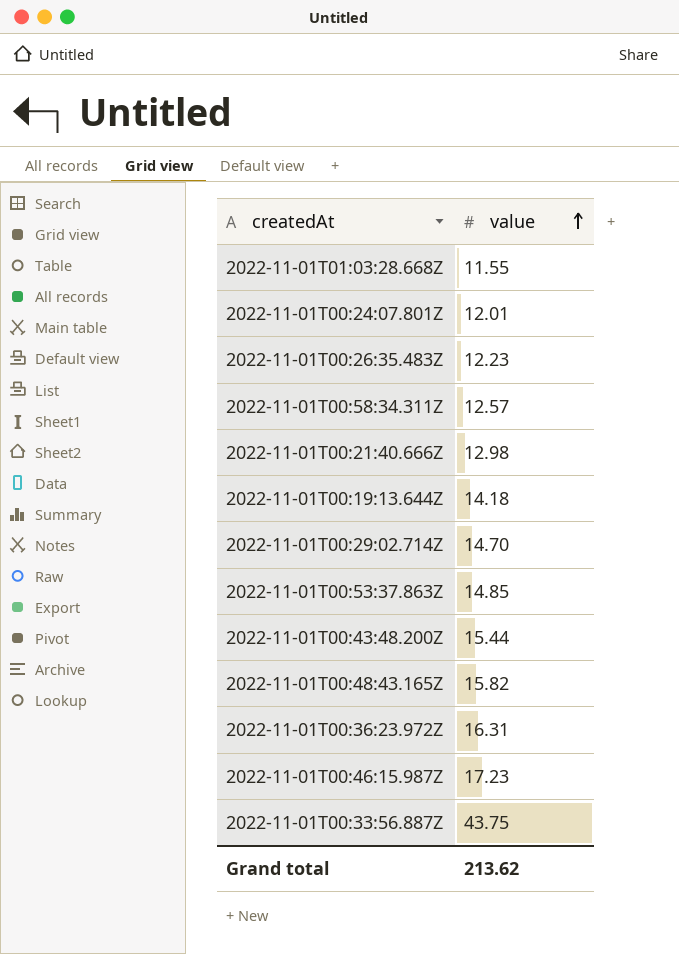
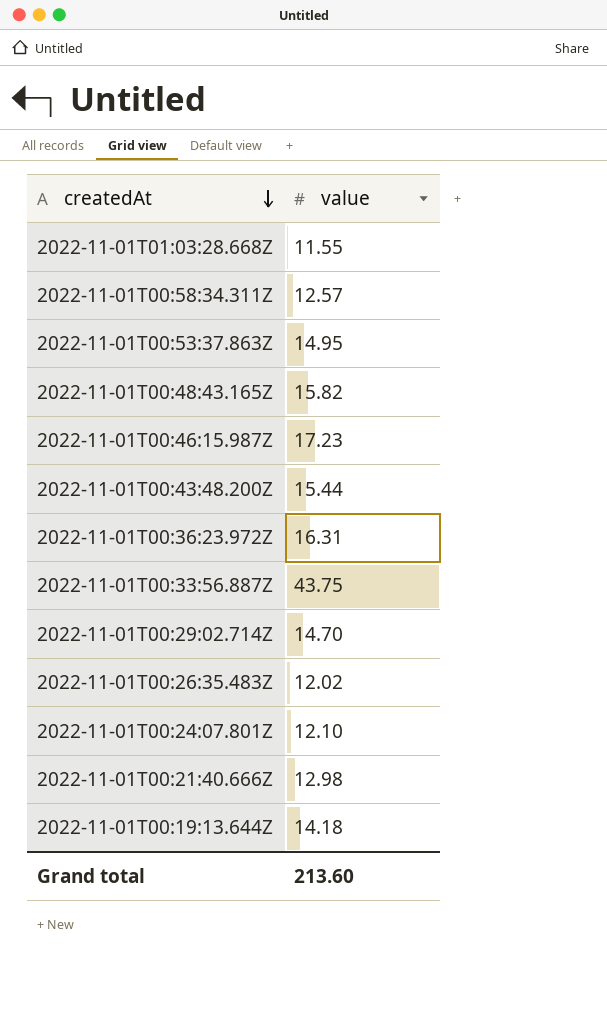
row order: value ascending -> createdAt descending
2022-11-01T00:53:37.863Z | value: 14.85 -> 14.95
2022-11-01T00:26:35.483Z | value: 12.23 -> 12.02
2022-11-01T00:24:07.801Z | value: 12.01 -> 12.10
Grand total | value: 213.62 -> 213.60

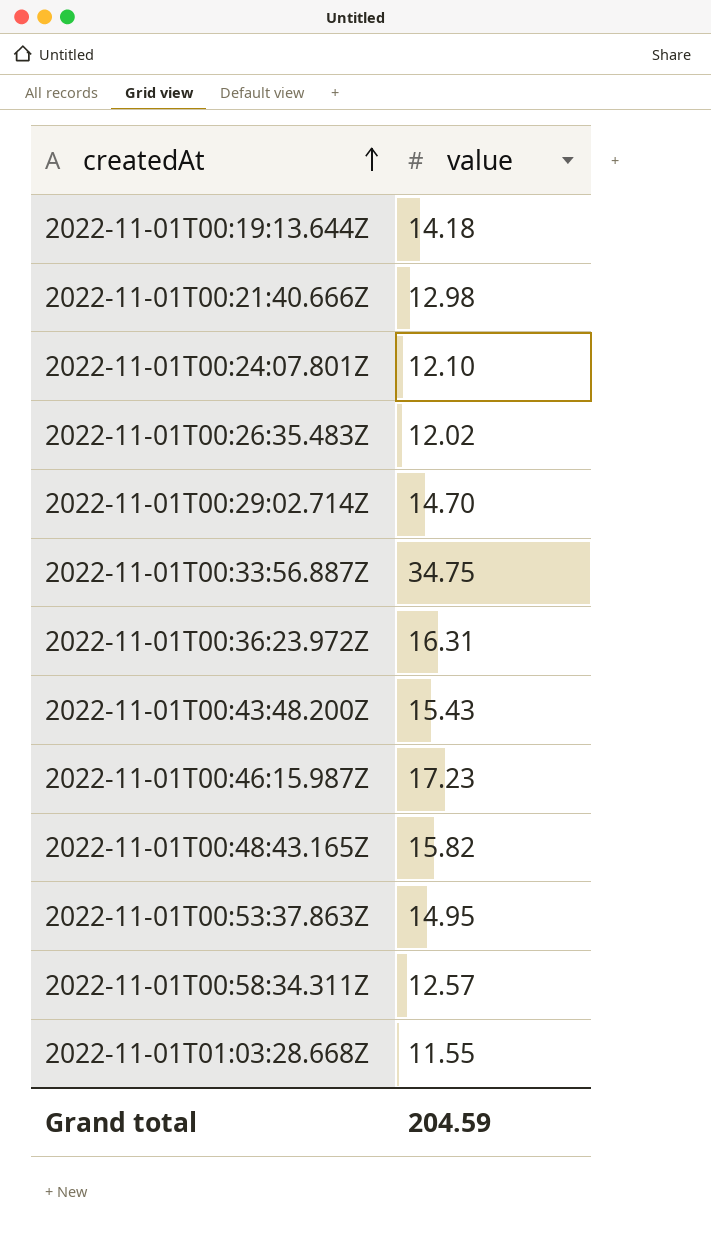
row order: createdAt descending -> createdAt ascending
2022-11-01T00:33:56.887Z | value: 43.75 -> 34.75
2022-11-01T00:43:48.200Z | value: 15.44 -> 15.43
Grand total | value: 213.60 -> 204.59

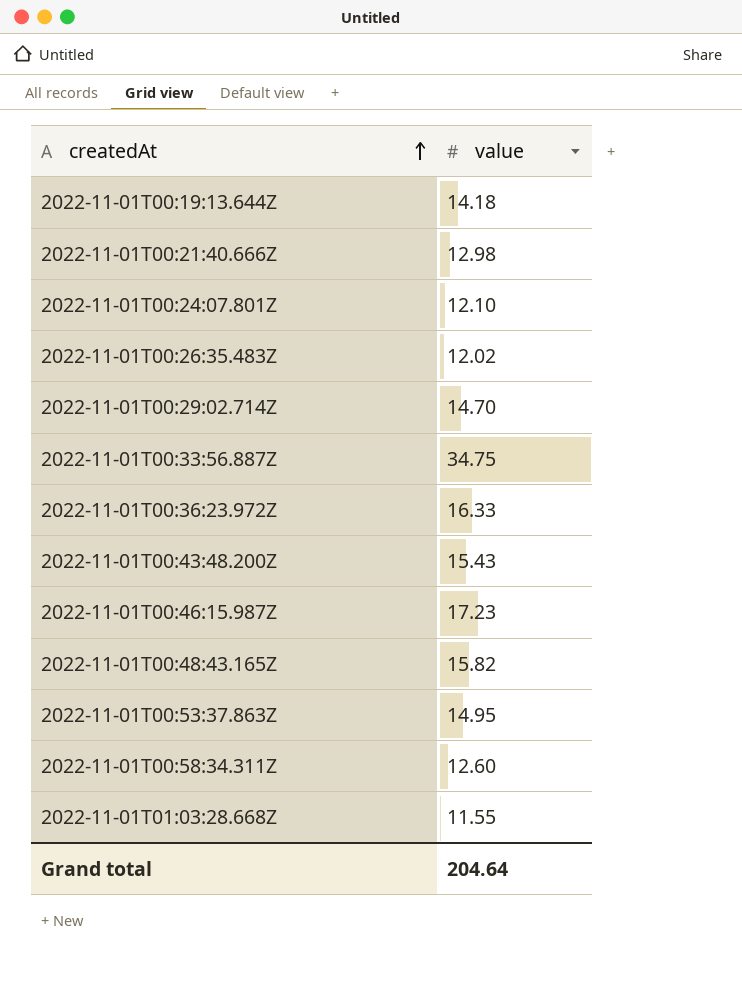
2022-11-01T00:36:23.972Z | value: 16.31 -> 16.33
2022-11-01T00:58:34.311Z | value: 12.57 -> 12.60
Grand total | value: 204.59 -> 204.64

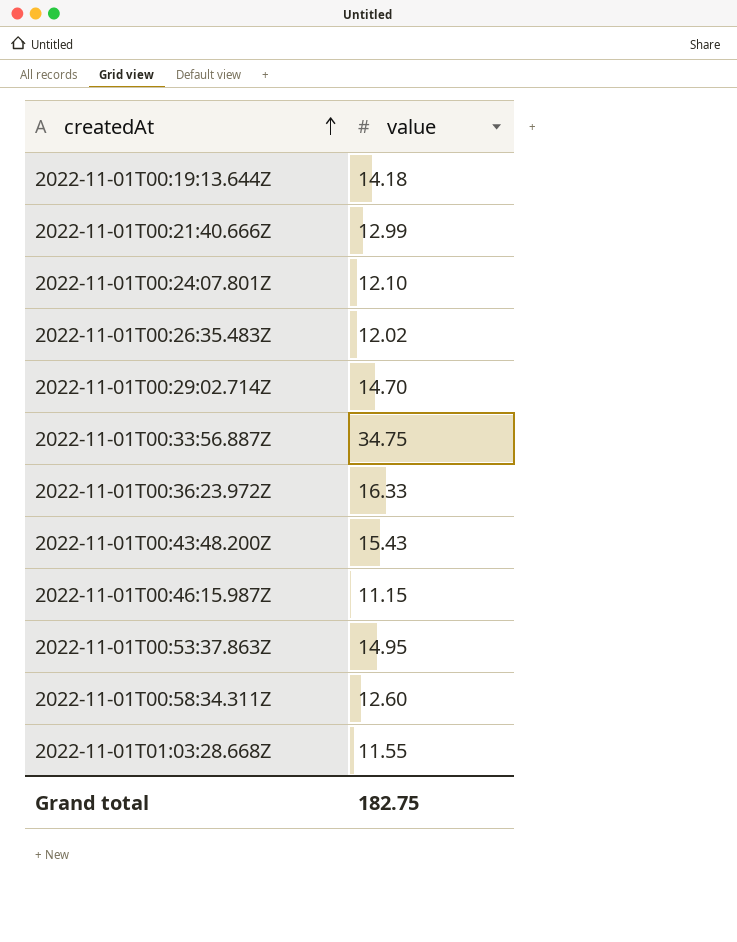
row 2022-11-01T00:48:43.165Z: 15.82 -> none
2022-11-01T00:21:40.666Z | value: 12.98 -> 12.99
2022-11-01T00:46:15.987Z | value: 17.23 -> 11.15
Grand total | value: 204.64 -> 182.75

